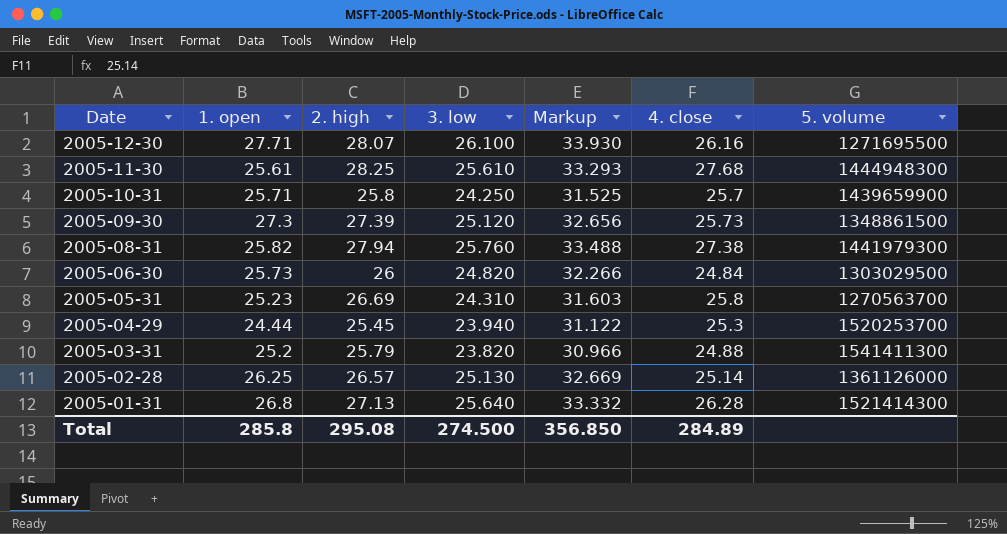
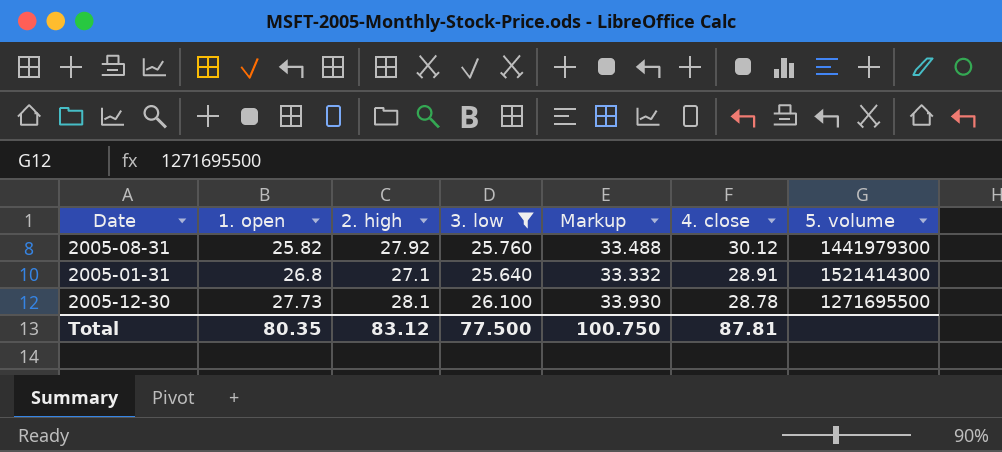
filter: none -> 3. low >= 25.640
row order: Date descending -> 1. open ascending
2005-08-31 | 2. high: 27.94 -> 27.92
2005-08-31 | 4. close: 27.38 -> 30.12
2005-01-31 | 2. high: 27.13 -> 27.1
2005-01-31 | 4. close: 26.28 -> 28.91
2005-12-30 | 1. open: 27.71 -> 27.73
2005-12-30 | 2. high: 28.07 -> 28.1
2005-12-30 | 4. close: 26.16 -> 28.78
Total | 1. open: 285.8 -> 80.35
Total | 2. high: 295.08 -> 83.12
Total | 3. low: 274.500 -> 77.500
Total | Markup: 356.850 -> 100.750
Total | 4. close: 284.89 -> 87.81

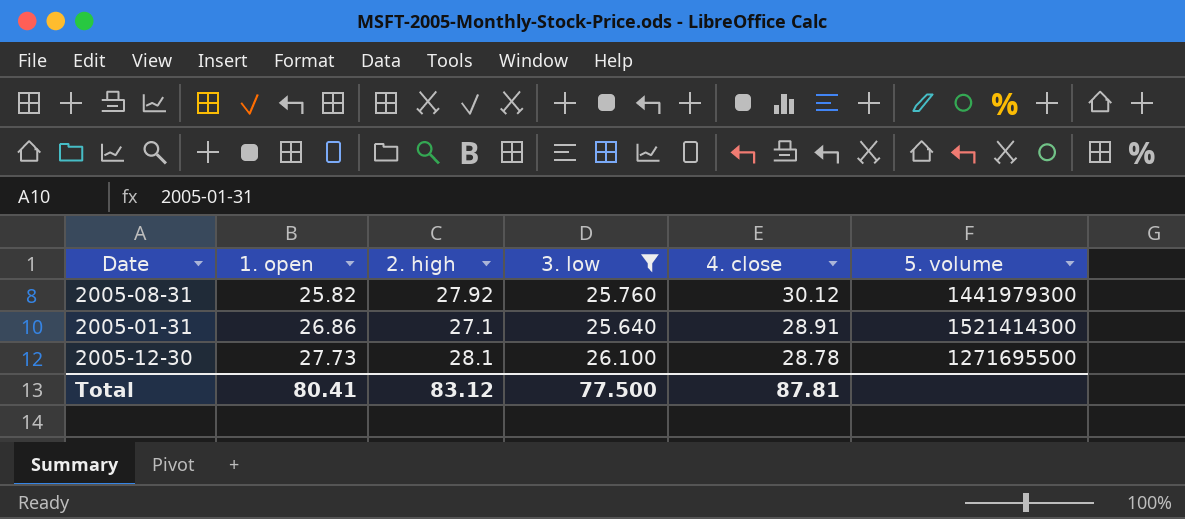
column Markup | formula: [3. low] * 1.3 -> none
2005-01-31 | 1. open: 26.8 -> 26.86
Total | 1. open: 80.35 -> 80.41

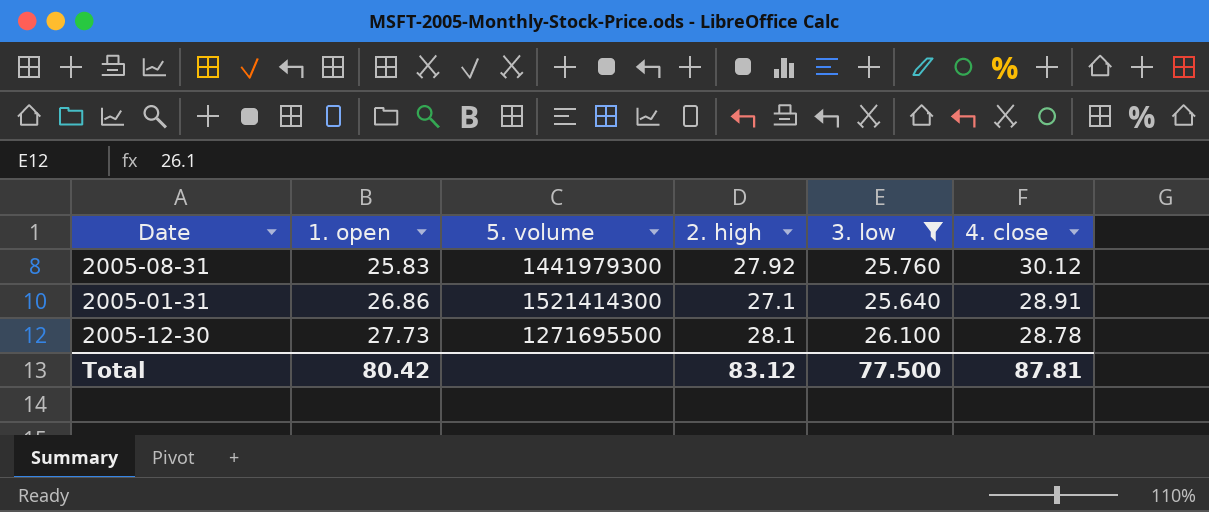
column 5. volume | position: 6 -> 3
2005-08-31 | 1. open: 25.82 -> 25.83
Total | 1. open: 80.41 -> 80.42

